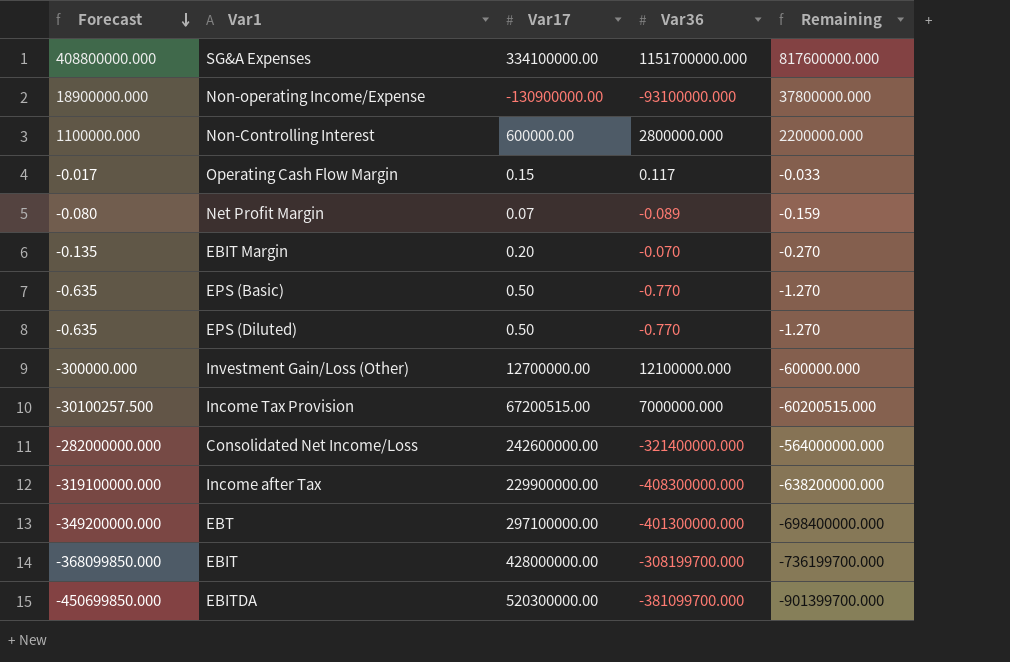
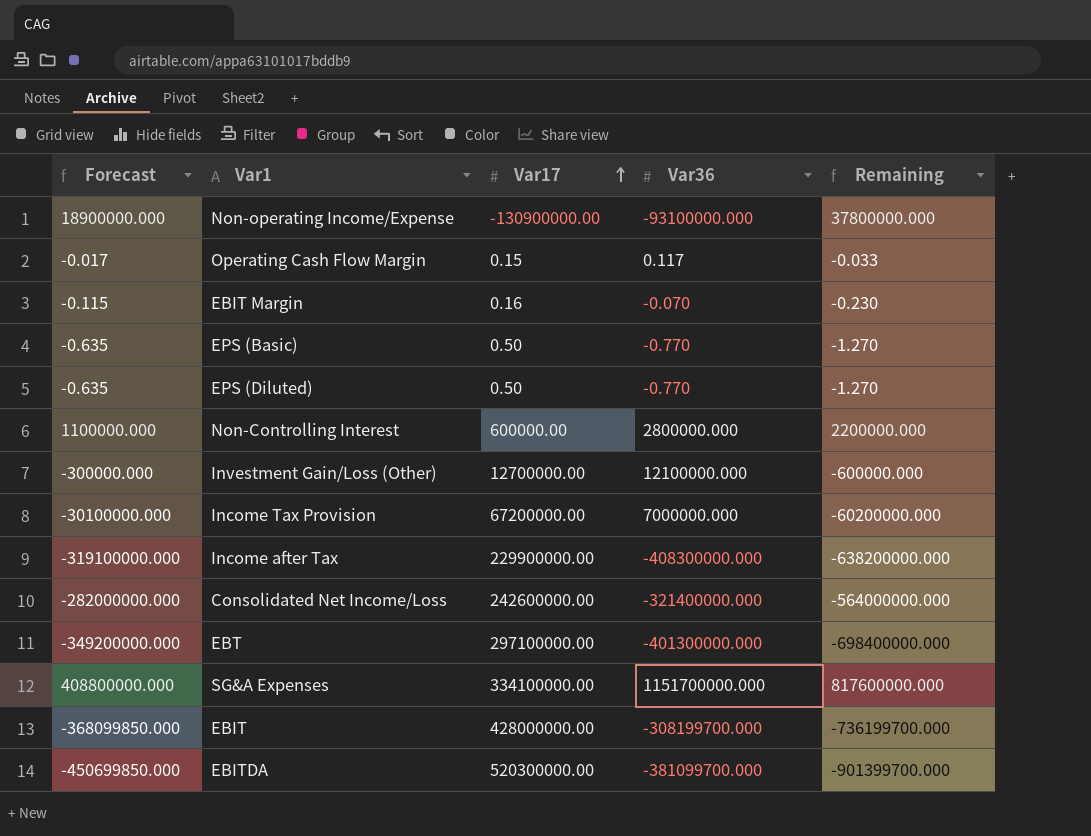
row order: Forecast descending -> Var17 ascending
row Net Profit Margin: -0.080 | 0.07 | -0.089 | -0.159 -> none
EBIT Margin | Forecast: -0.135 -> -0.115
EBIT Margin | Var17: 0.20 -> 0.16
EBIT Margin | Remaining: -0.270 -> -0.230
Income Tax Provision | Forecast: -30100257.500 -> -30100000.000
Income Tax Provision | Var17: 67200515.00 -> 67200000.00
Income Tax Provision | Remaining: -60200515.000 -> -60200000.000

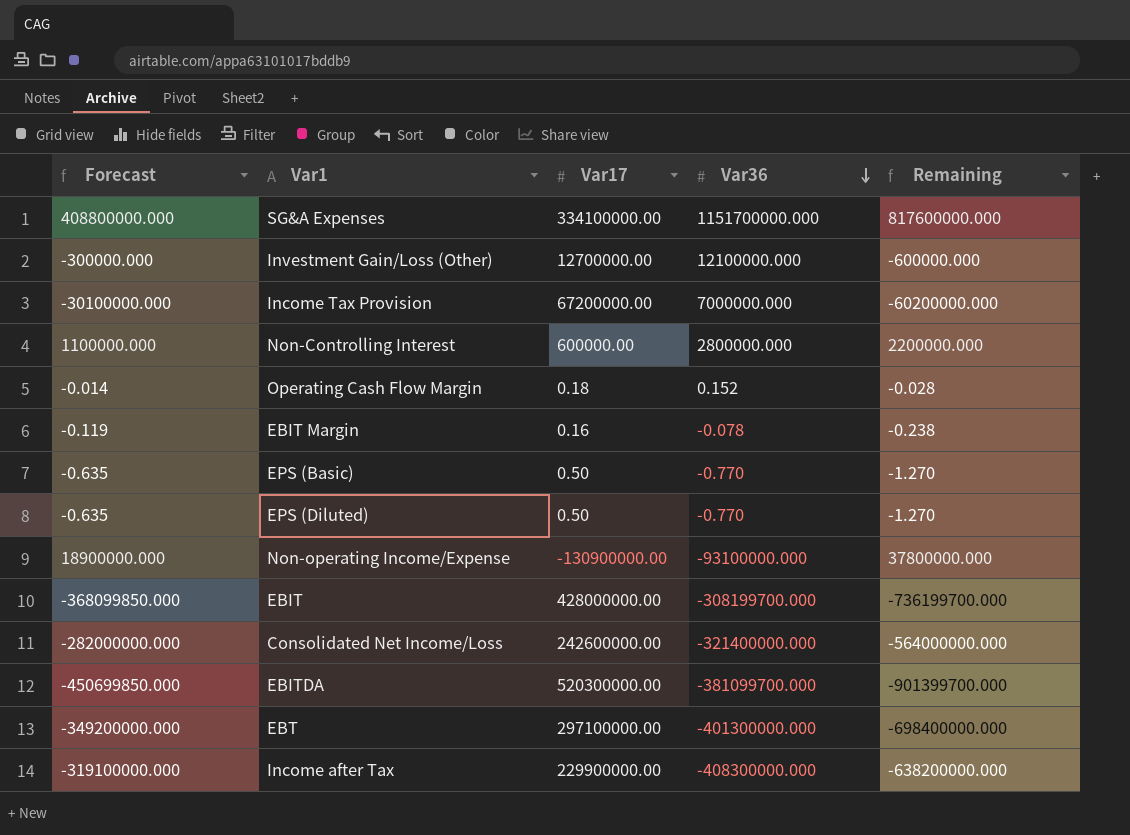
row order: Var17 ascending -> Var36 descending
Operating Cash Flow Margin | Forecast: -0.017 -> -0.014
Operating Cash Flow Margin | Var17: 0.15 -> 0.18
Operating Cash Flow Margin | Var36: 0.117 -> 0.152
Operating Cash Flow Margin | Remaining: -0.033 -> -0.028
EBIT Margin | Forecast: -0.115 -> -0.119
EBIT Margin | Var36: -0.070 -> -0.078
EBIT Margin | Remaining: -0.230 -> -0.238

